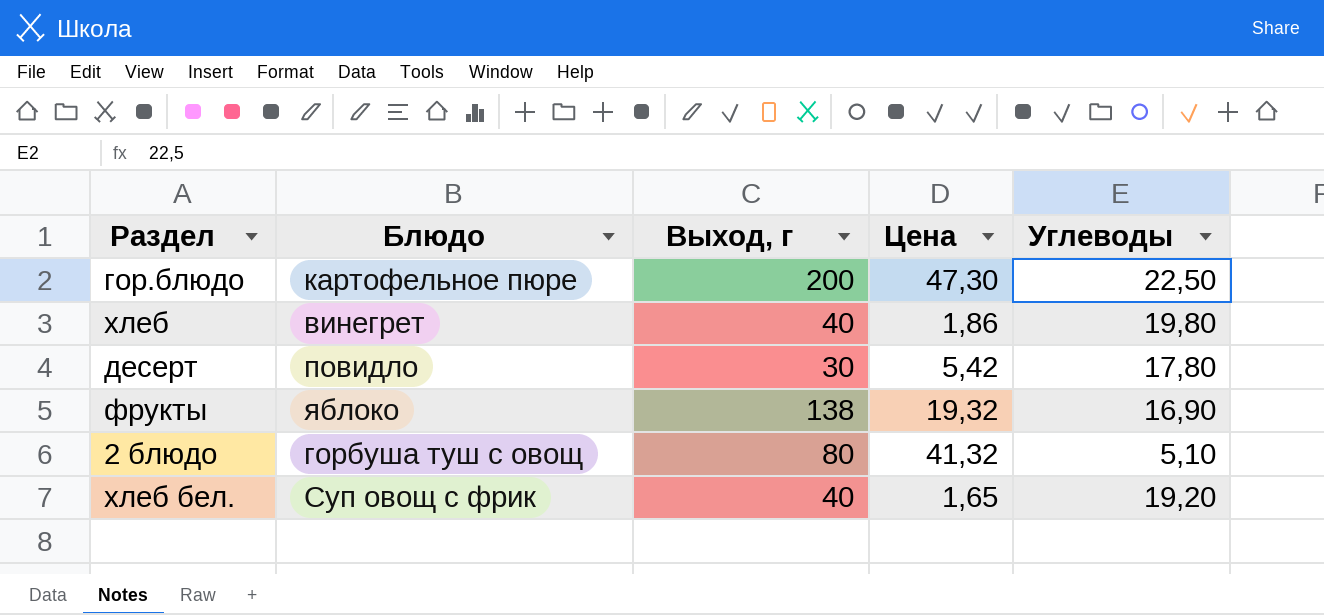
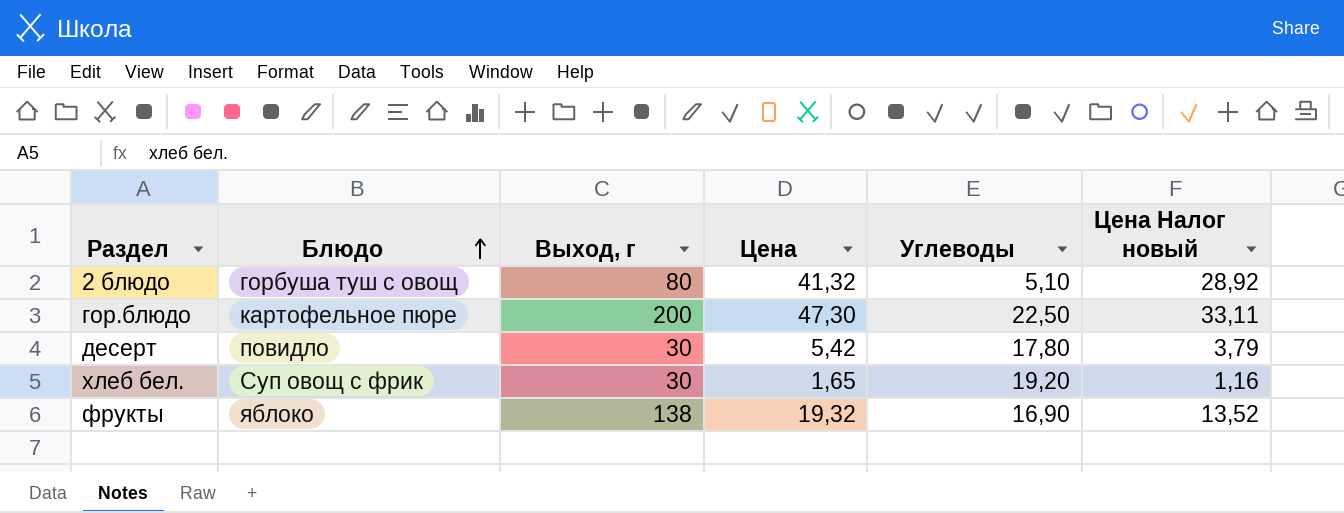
row order: none -> Блюдо ascending
column Цена Налог новый | formula: none -> [Цена] * 0,7
row хлеб: винегрет | 40 | 1,86 | 19,80 -> none
хлеб бел. | Выход, г: 40 -> 30

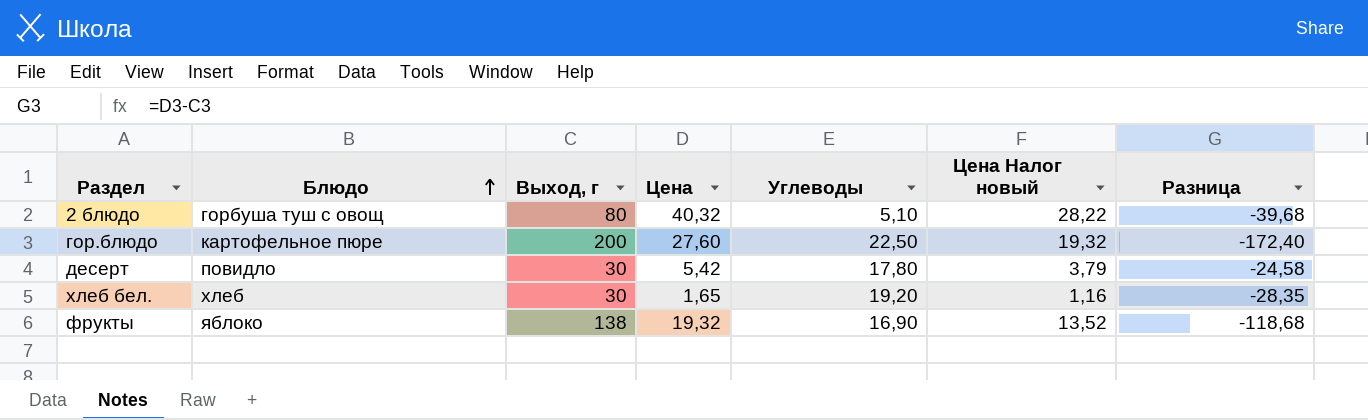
column Разница | formula: none -> [Цена] - [Выход, г]
2 блюдо | Цена: 41,32 -> 40,32
2 блюдо | Цена Налог новый: 28,92 -> 28,22
гор.блюдо | Цена: 47,30 -> 27,60
гор.блюдо | Цена Налог новый: 33,11 -> 19,32
хлеб бел. | Блюдо: Суп овощ с фрик -> хлеб

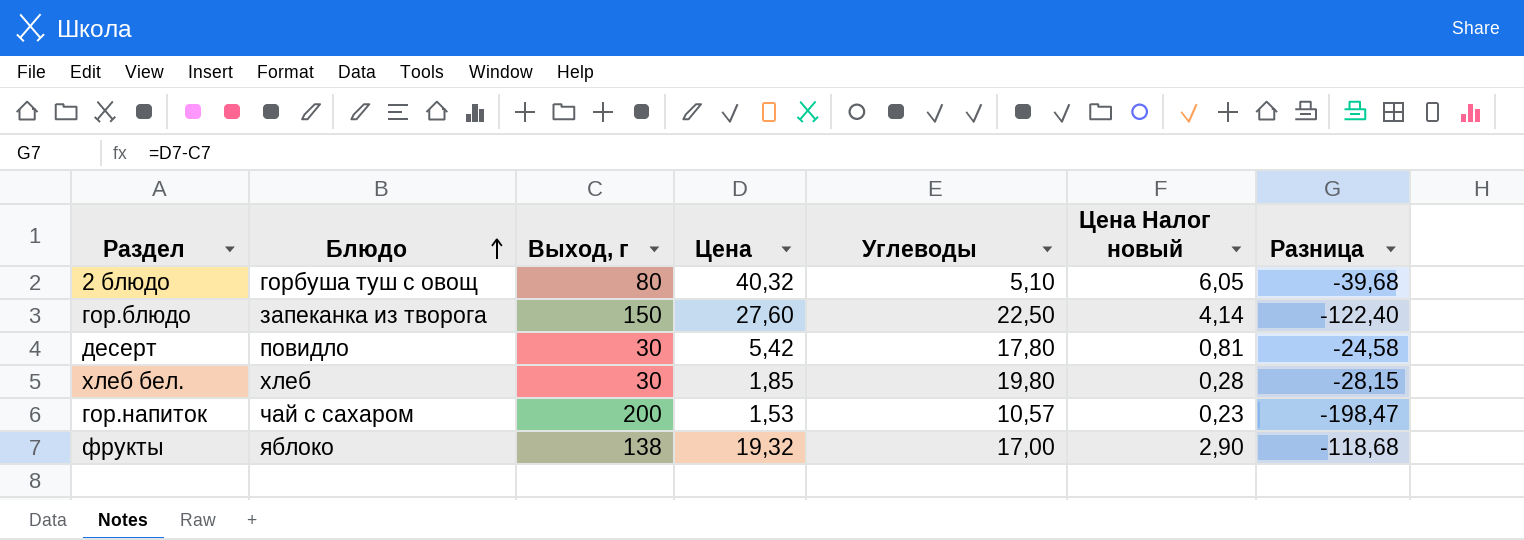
column Цена Налог новый | formula: [Цена] * 0,7 -> [Цена] * 0,15
гор.блюдо | Блюдо: картофельное пюре -> запеканка из творога
гор.блюдо | Выход, г: 200 -> 150
гор.блюдо | Разница: -172,40 -> -122,40
хлеб бел. | Цена: 1,65 -> 1,85
хлеб бел. | Углеводы: 19,20 -> 19,80
хлеб бел. | Разница: -28,35 -> -28,15
row гор.напиток: none -> чай с сахаром | 200 | 1,53 | 10,57 | 0,23 | -198,47
фрукты | Углеводы: 16,90 -> 17,00

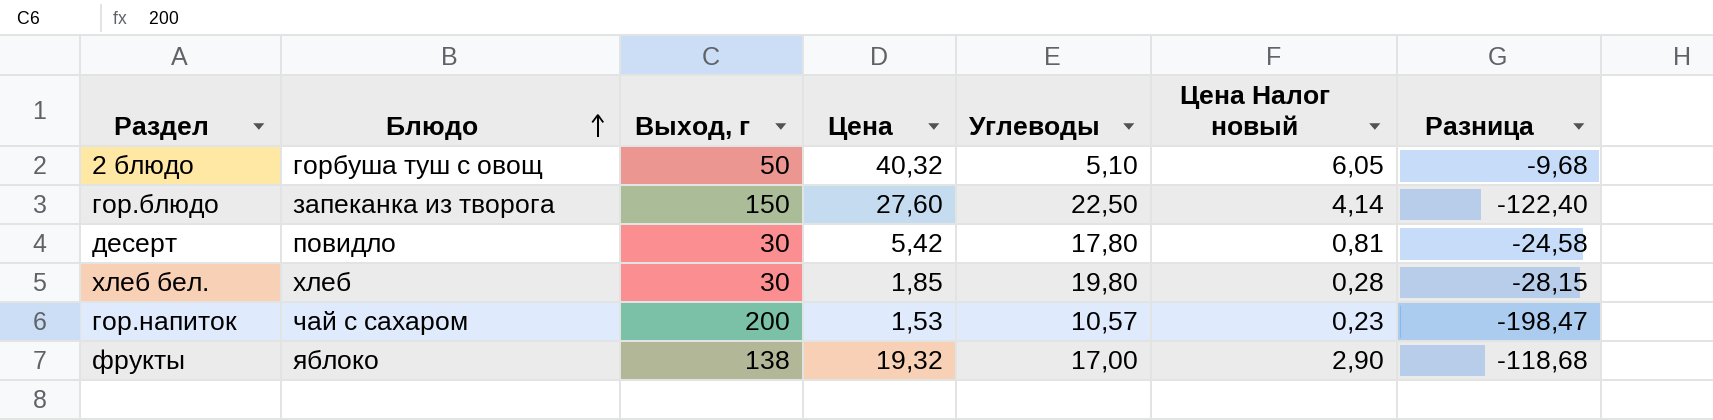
2 блюдо | Выход, г: 80 -> 50
2 блюдо | Разница: -39,68 -> -9,68

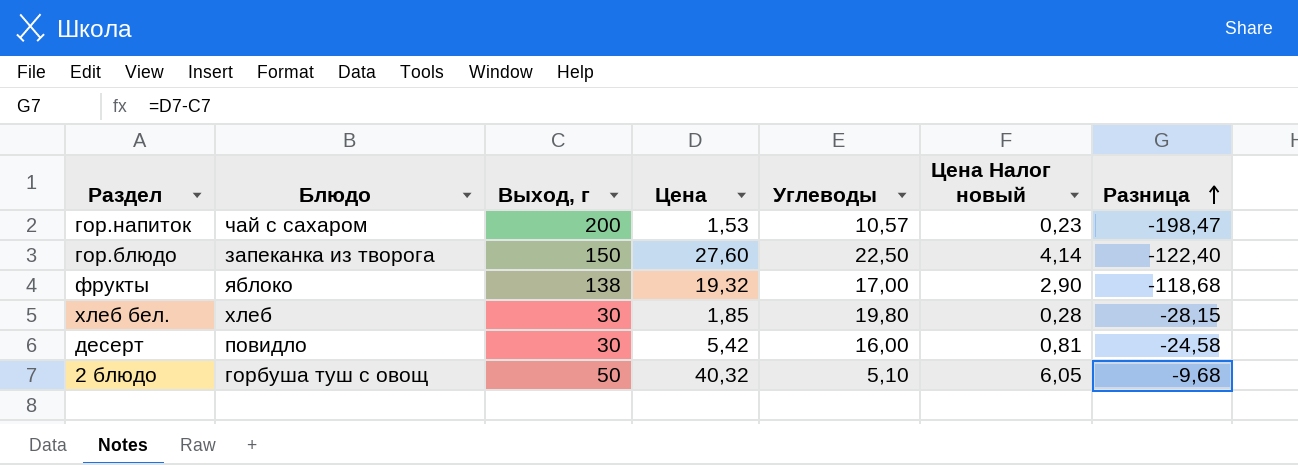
row order: Блюдо ascending -> Разница ascending
десерт | Углеводы: 17,80 -> 16,00

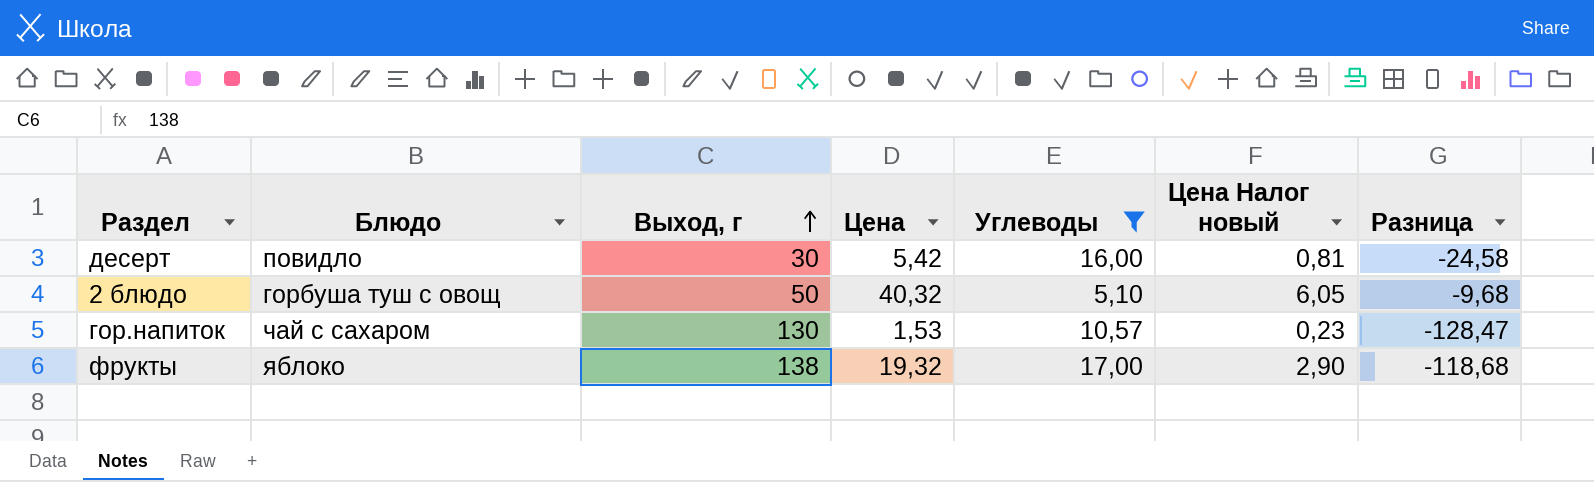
filter: none -> Углеводы <= 17,00
row order: Разница ascending -> Выход, г ascending
гор.напиток | Выход, г: 200 -> 130
гор.напиток | Разница: -198,47 -> -128,47

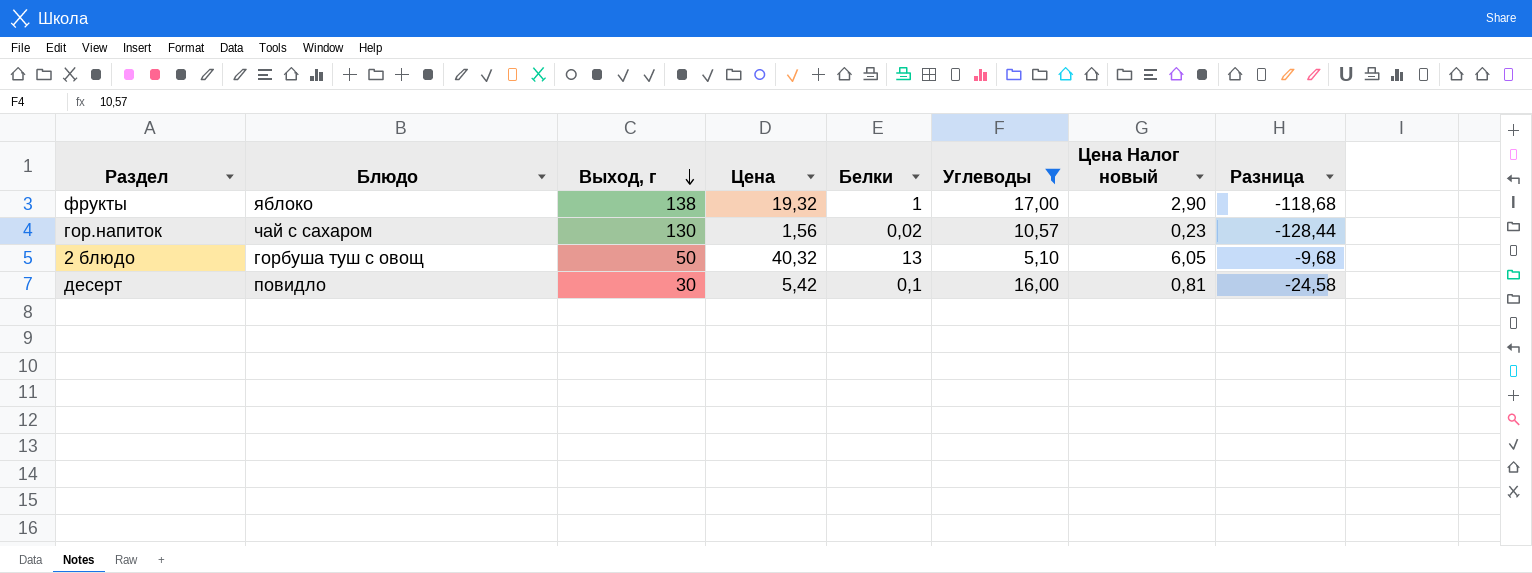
row order: Выход, г ascending -> Выход, г descending
column Белки | position: none -> 5
гор.напиток | Цена: 1,53 -> 1,56
гор.напиток | Разница: -128,47 -> -128,44

